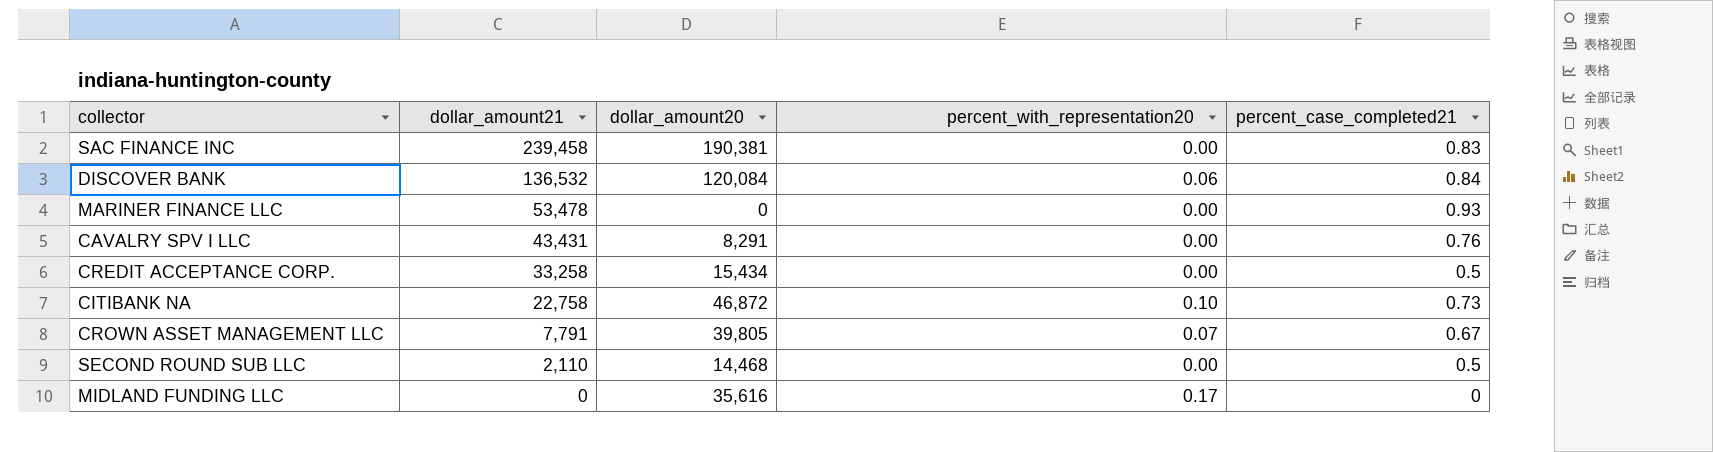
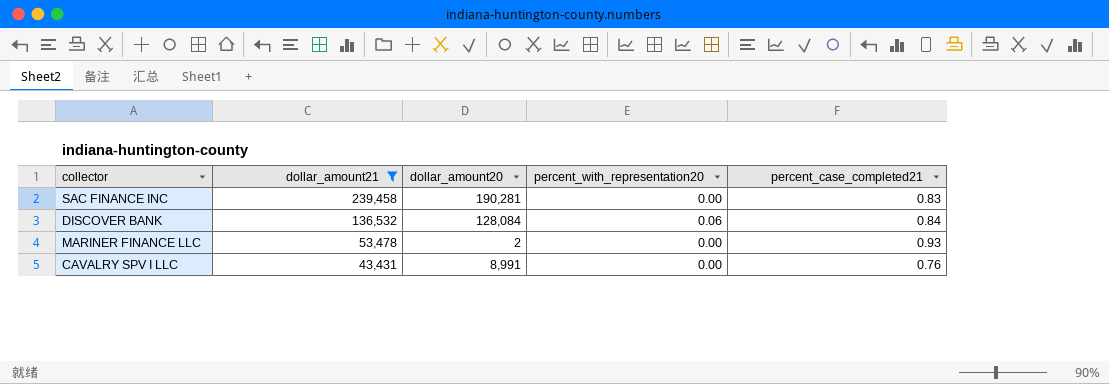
filter: none -> dollar_amount21 >= 43,431
SAC FINANCE INC | dollar_amount20: 190,381 -> 190,281
DISCOVER BANK | dollar_amount20: 120,084 -> 128,084
MARINER FINANCE LLC | dollar_amount20: 0 -> 2
CAVALRY SPV I LLC | dollar_amount20: 8,291 -> 8,991

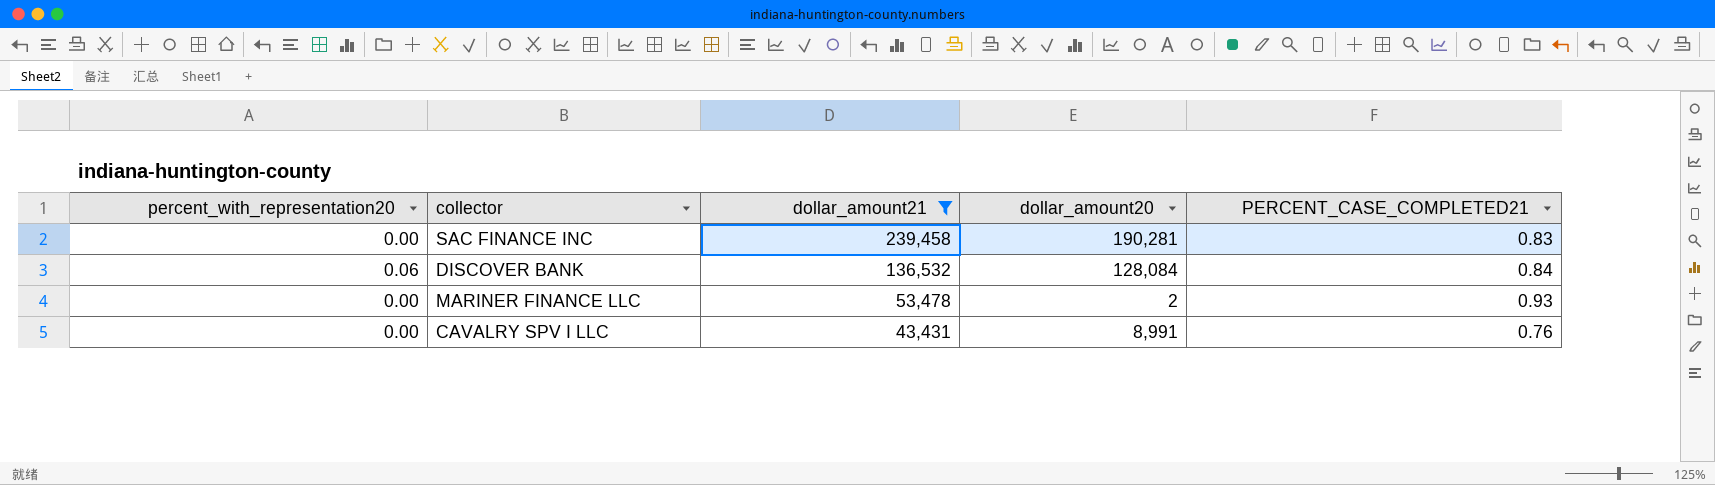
column percent_with_representation20 | position: 4 -> 1
column name: percent_case_completed21 -> PERCENT_CASE_COMPLETED21

